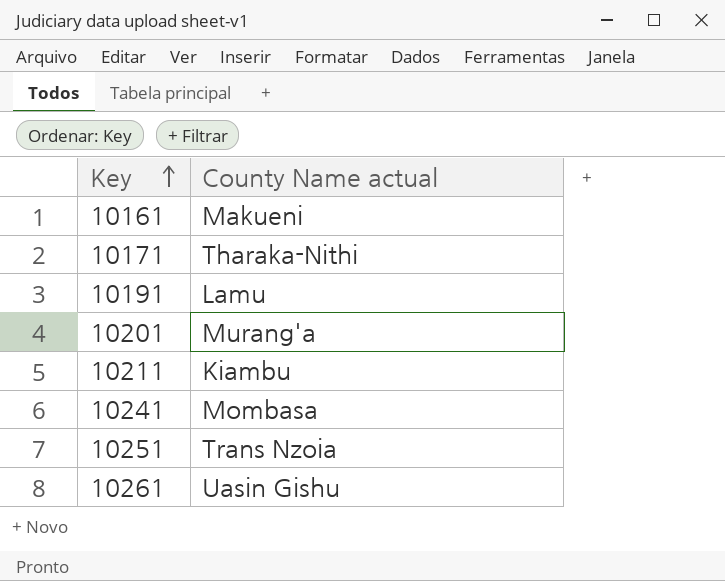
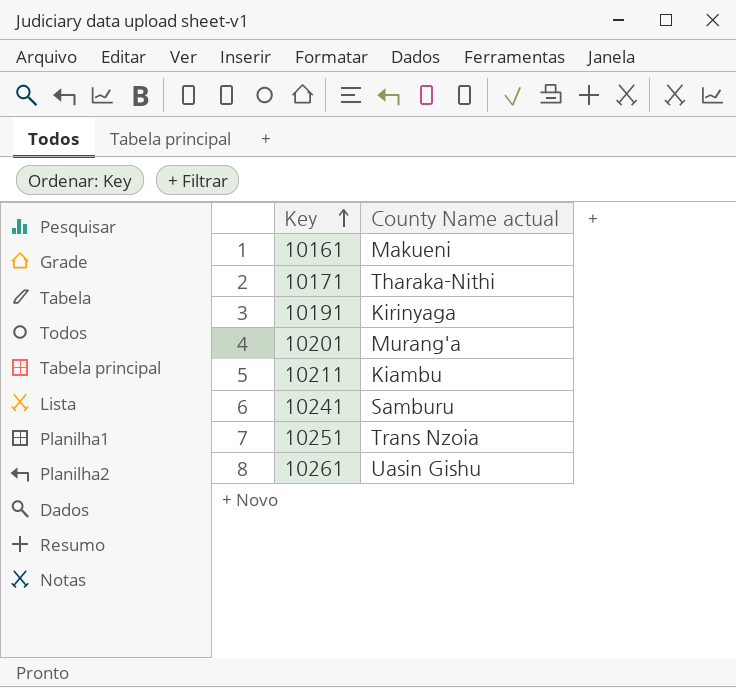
10191 | County Name actual: Lamu -> Kirinyaga
10241 | County Name actual: Mombasa -> Samburu

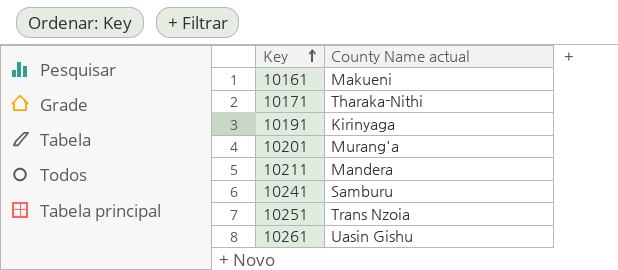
10211 | County Name actual: Kiambu -> Mandera

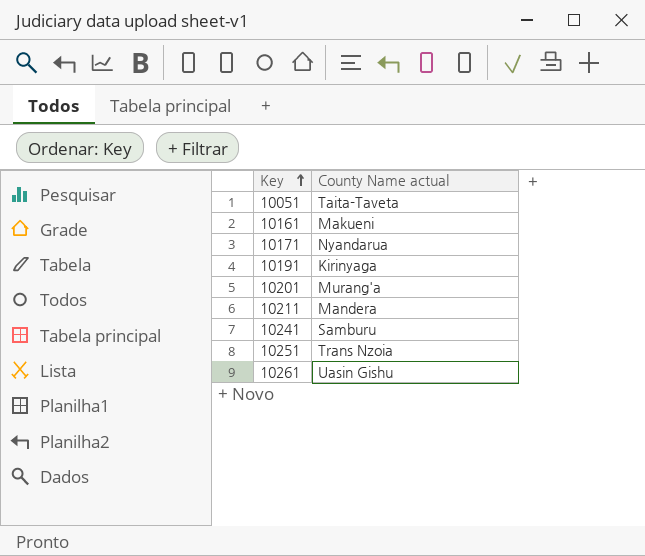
row 10051: none -> Taita-Taveta
10171 | County Name actual: Tharaka-Nithi -> Nyandarua

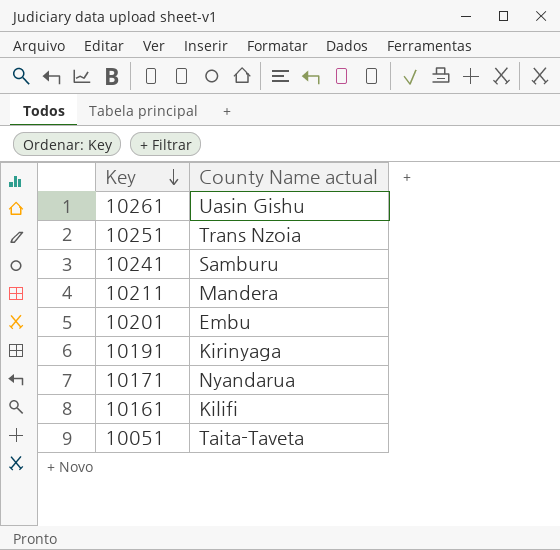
row order: Key ascending -> Key descending
10201 | County Name actual: Murang'a -> Embu
10161 | County Name actual: Makueni -> Kilifi

